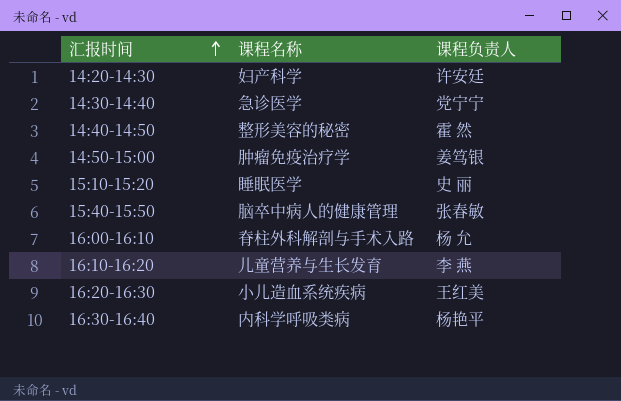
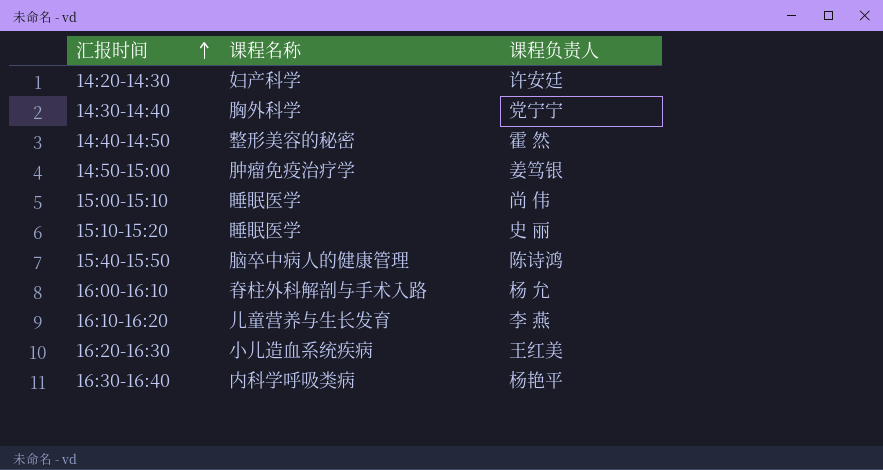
14:30-14:40 | 课程名称: 急诊医学 -> 胸外科学
row 15:00-15:10: none -> 睡眠医学 | 尚 伟
15:40-15:50 | 课程负责人: 张春敏 -> 陈诗鸿

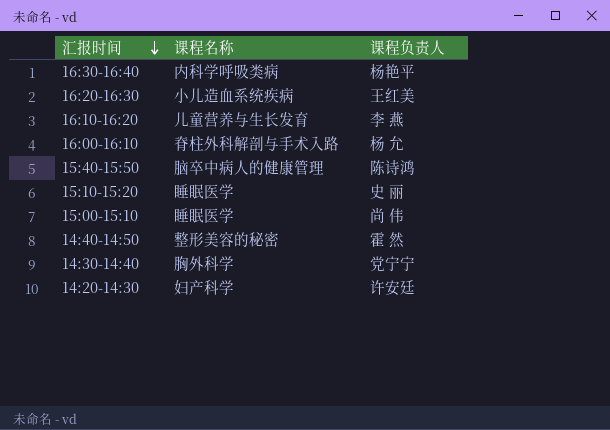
row order: 汇报时间 ascending -> 汇报时间 descending
row 14:50-15:00: 肿瘤免疫治疗学 | 姜笃银 -> none

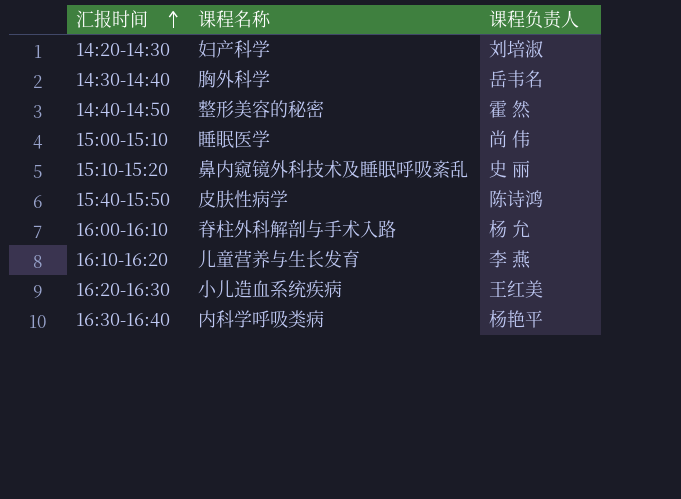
row order: 汇报时间 descending -> 汇报时间 ascending
14:20-14:30 | 课程负责人: 许安廷 -> 刘培淑
14:30-14:40 | 课程负责人: 党宁宁 -> 岳韦名
15:10-15:20 | 课程名称: 睡眠医学 -> 鼻内窥镜外科技术及睡眠呼吸紊乱
15:40-15:50 | 课程名称: 脑卒中病人的健康管理 -> 皮肤性病学

